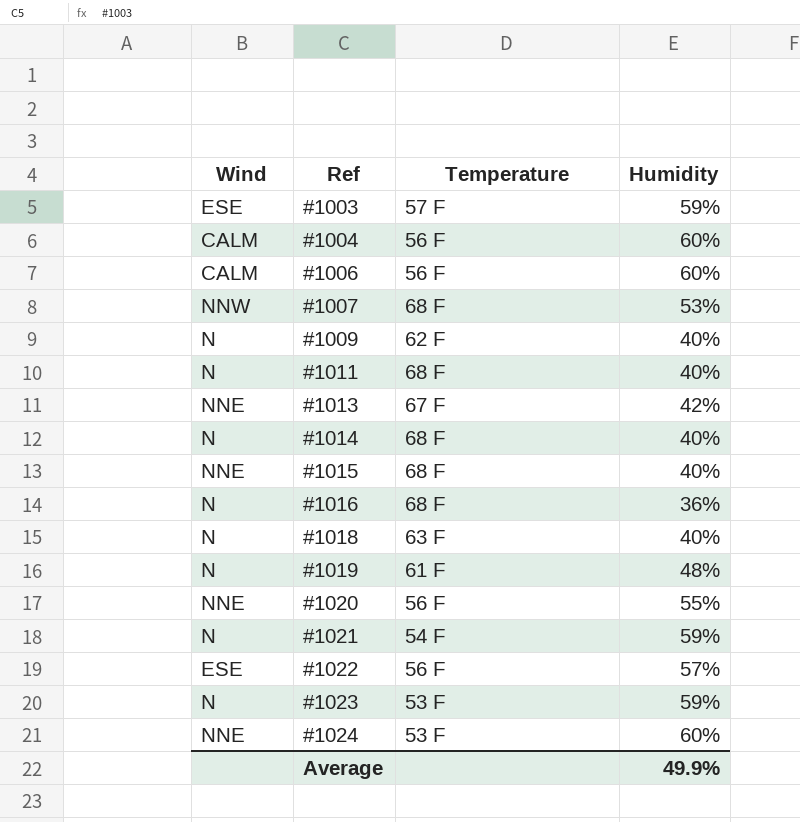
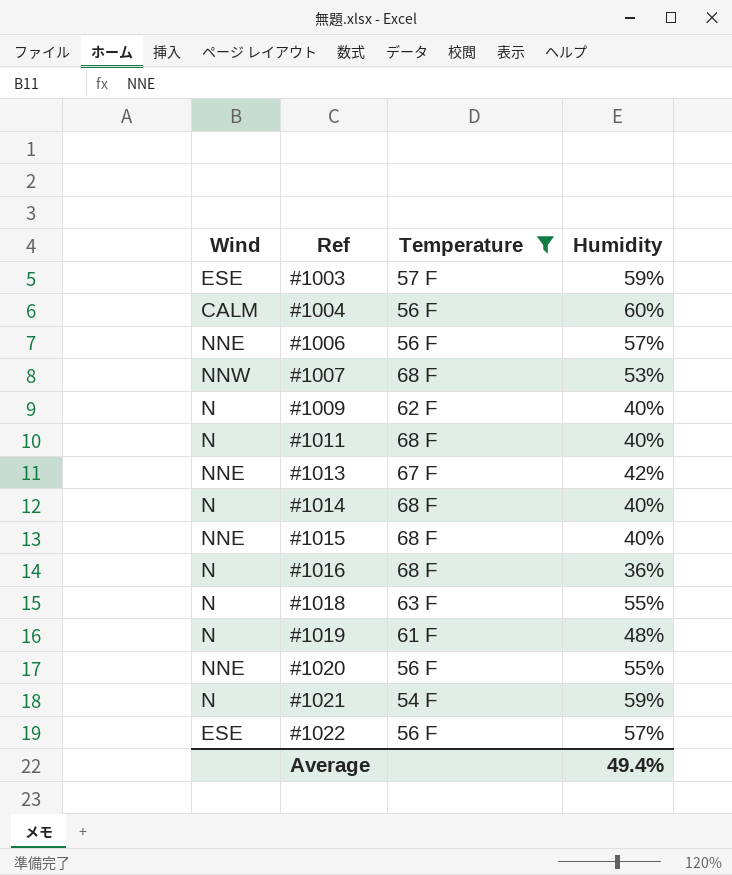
filter: none -> Temperature != 53 F
#1006 | Wind: CALM -> NNE
#1006 | Humidity: 60% -> 57%
#1018 | Humidity: 40% -> 55%
Average | Humidity: 49.9% -> 49.4%

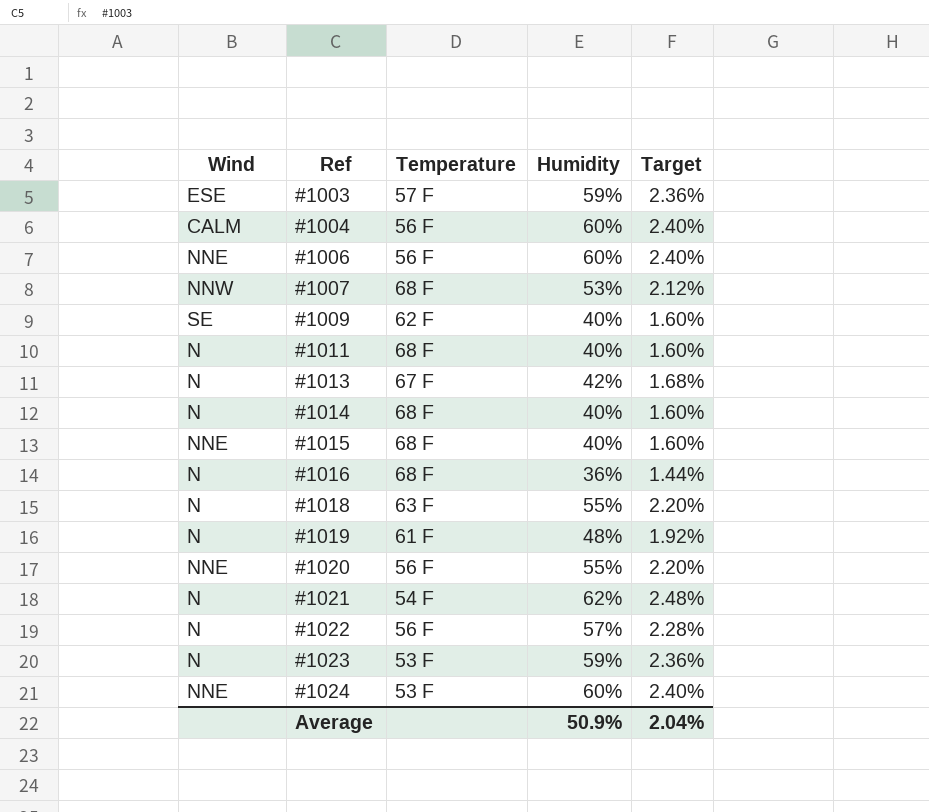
filter: Temperature != 53 F -> none
column Target | formula: none -> [Humidity] * 0.04
#1006 | Humidity: 57% -> 60%
#1009 | Wind: N -> SE
#1013 | Wind: NNE -> N
#1021 | Humidity: 59% -> 62%
#1022 | Wind: ESE -> N
Average | Humidity: 49.4% -> 50.9%

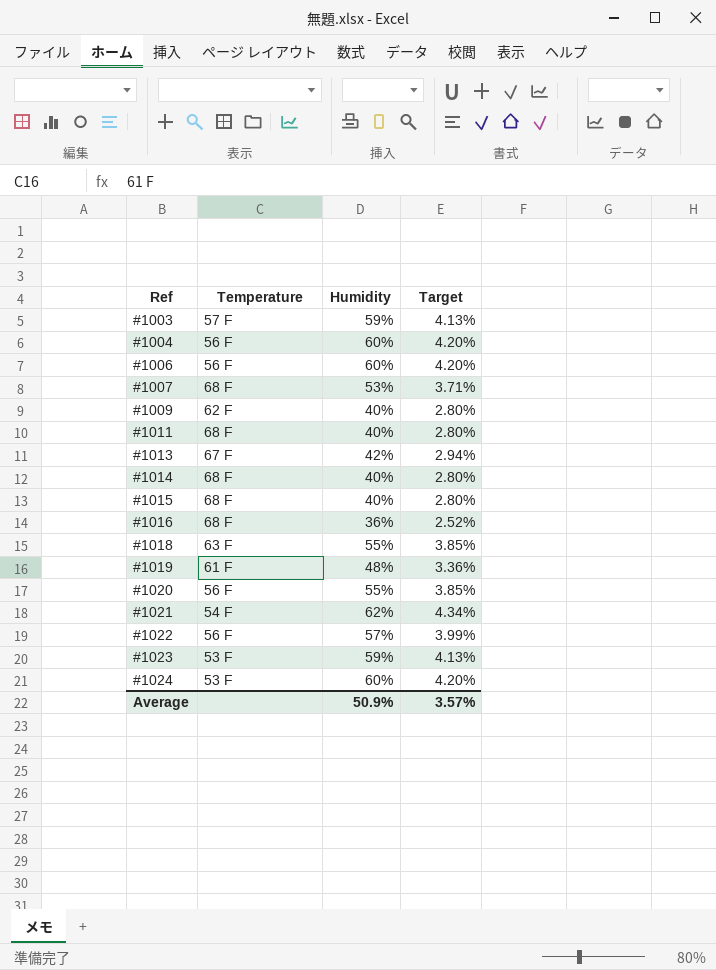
column Wind | position: 1 -> none
column Target | formula: [Humidity] * 0.04 -> [Humidity] * 0.07
Average | Target: 2.04% -> 3.57%

